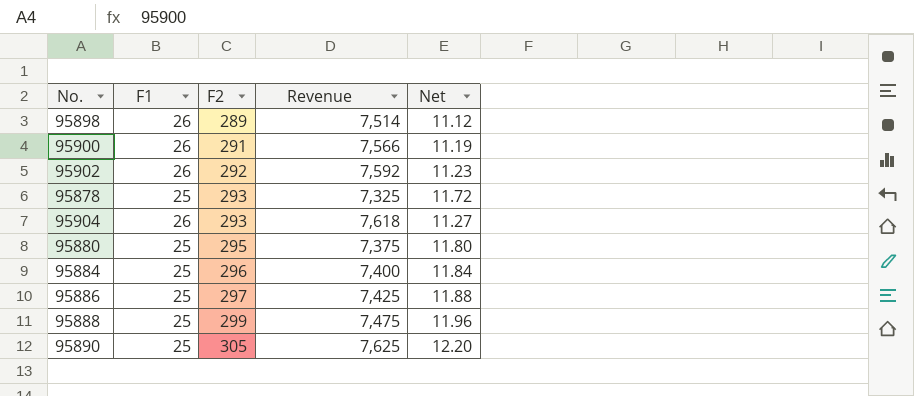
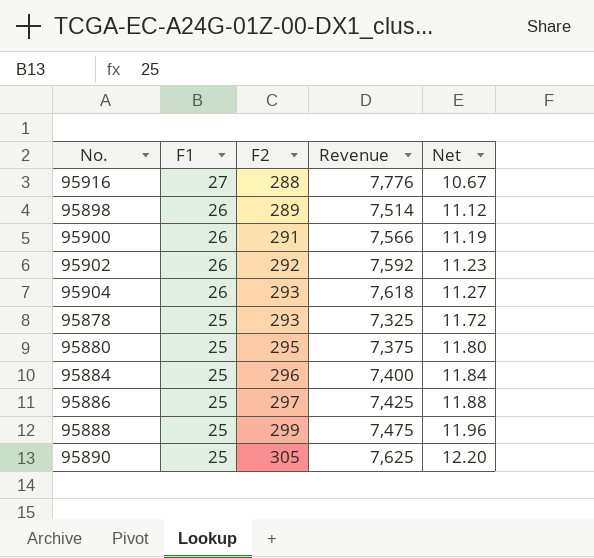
row order: F2 ascending -> F1 descending
row 95916: none -> 27 | 288 | 7,776 | 10.67

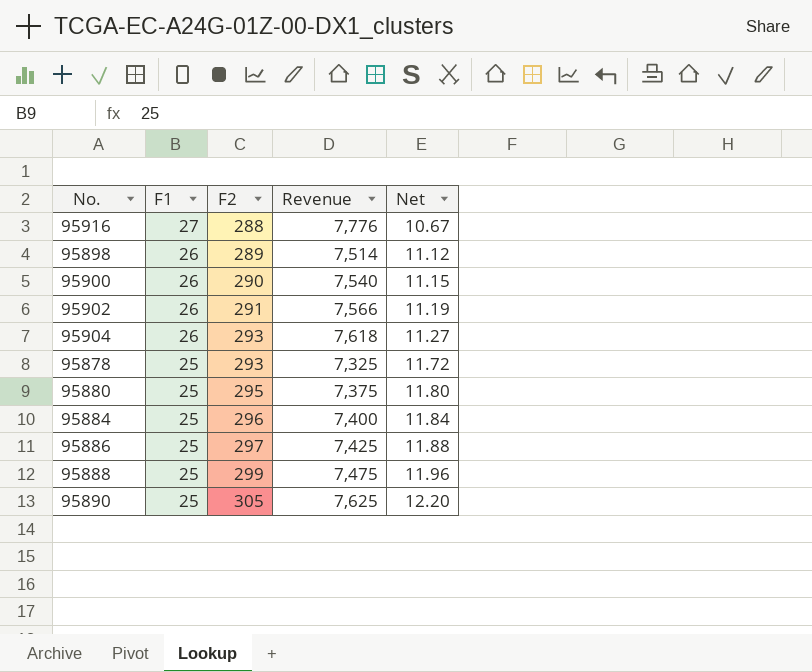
95900 | F2: 291 -> 290
95900 | Revenue: 7,566 -> 7,540
95900 | Net: 11.19 -> 11.15
95902 | F2: 292 -> 291
95902 | Revenue: 7,592 -> 7,566
95902 | Net: 11.23 -> 11.19

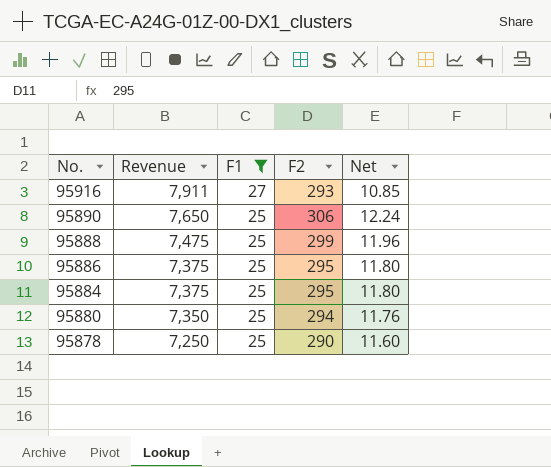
filter: none -> F1 != 26
row order: F1 descending -> No. descending
column Revenue | position: 4 -> 2
95916 | Revenue: 7,776 -> 7,911
95916 | F2: 288 -> 293
95916 | Net: 10.67 -> 10.85
95890 | Revenue: 7,625 -> 7,650
95890 | F2: 305 -> 306
95890 | Net: 12.20 -> 12.24
95886 | Revenue: 7,425 -> 7,375
95886 | F2: 297 -> 295
95886 | Net: 11.88 -> 11.80
95884 | Revenue: 7,400 -> 7,375
95884 | F2: 296 -> 295
95884 | Net: 11.84 -> 11.80
95880 | Revenue: 7,375 -> 7,350
95880 | F2: 295 -> 294
95880 | Net: 11.80 -> 11.76
95878 | Revenue: 7,325 -> 7,250
95878 | F2: 293 -> 290
95878 | Net: 11.72 -> 11.60

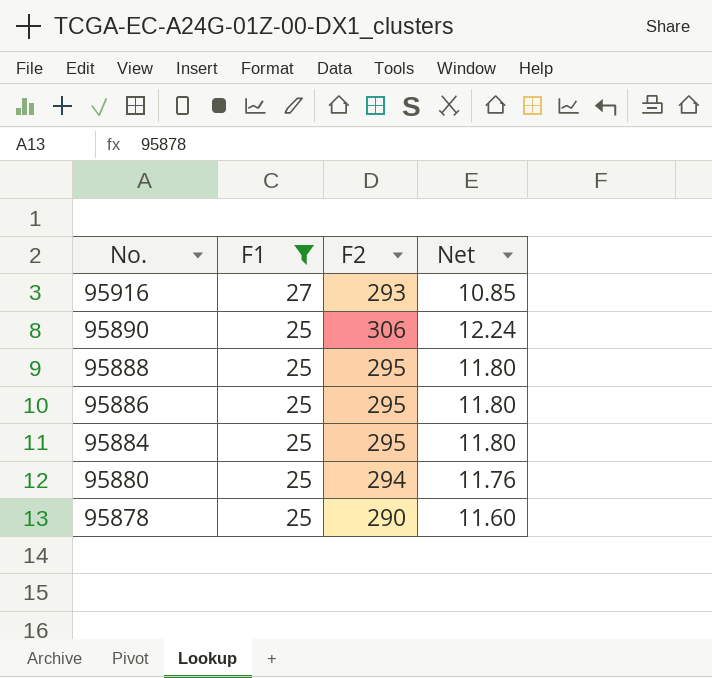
column Revenue | formula: [F1] * [F2] -> none
95888 | F2: 299 -> 295
95888 | Net: 11.96 -> 11.80

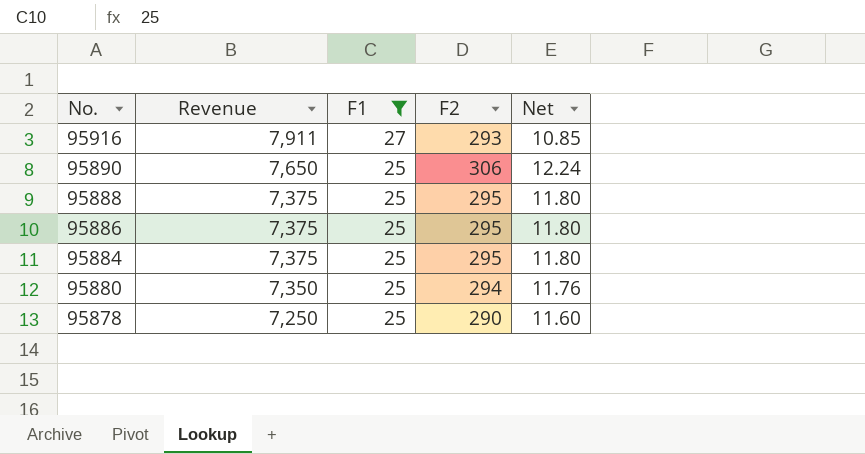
column Revenue | formula: none -> [F1] * [F2]

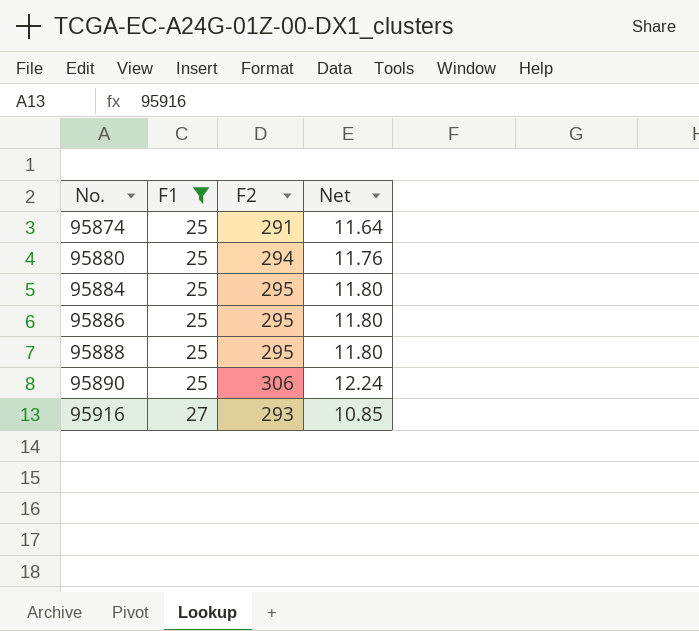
row order: No. descending -> No. ascending
column Revenue | formula: [F1] * [F2] -> none
row 95878: 7,250 | 25 | 290 | 11.60 -> none
row 95874: none -> 25 | 291 | 11.64

